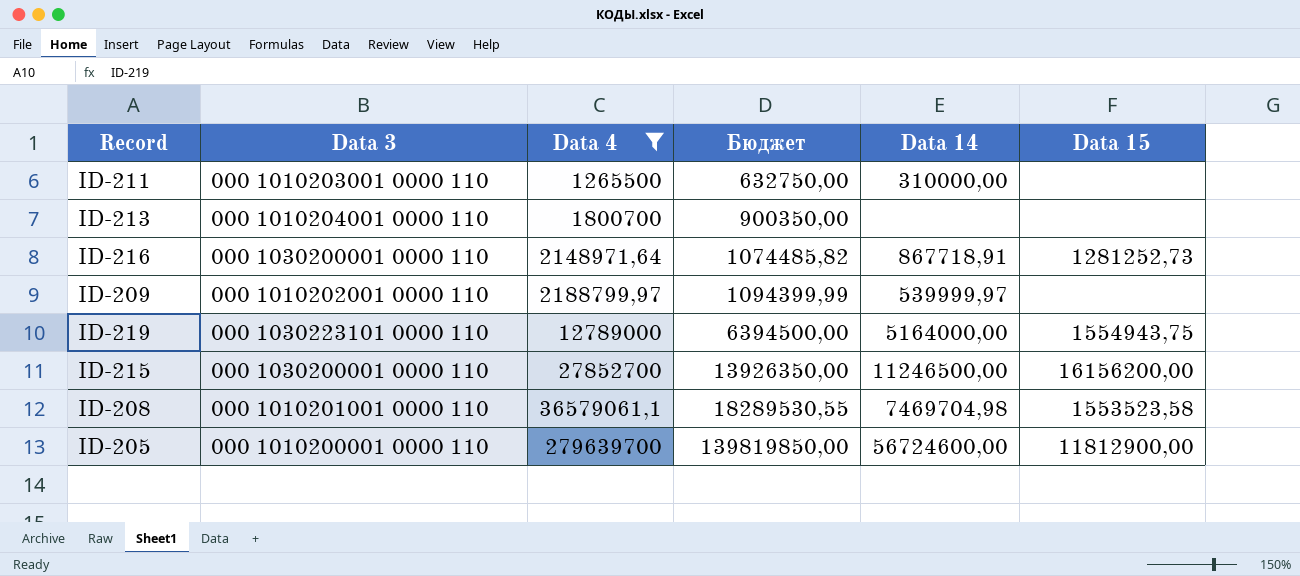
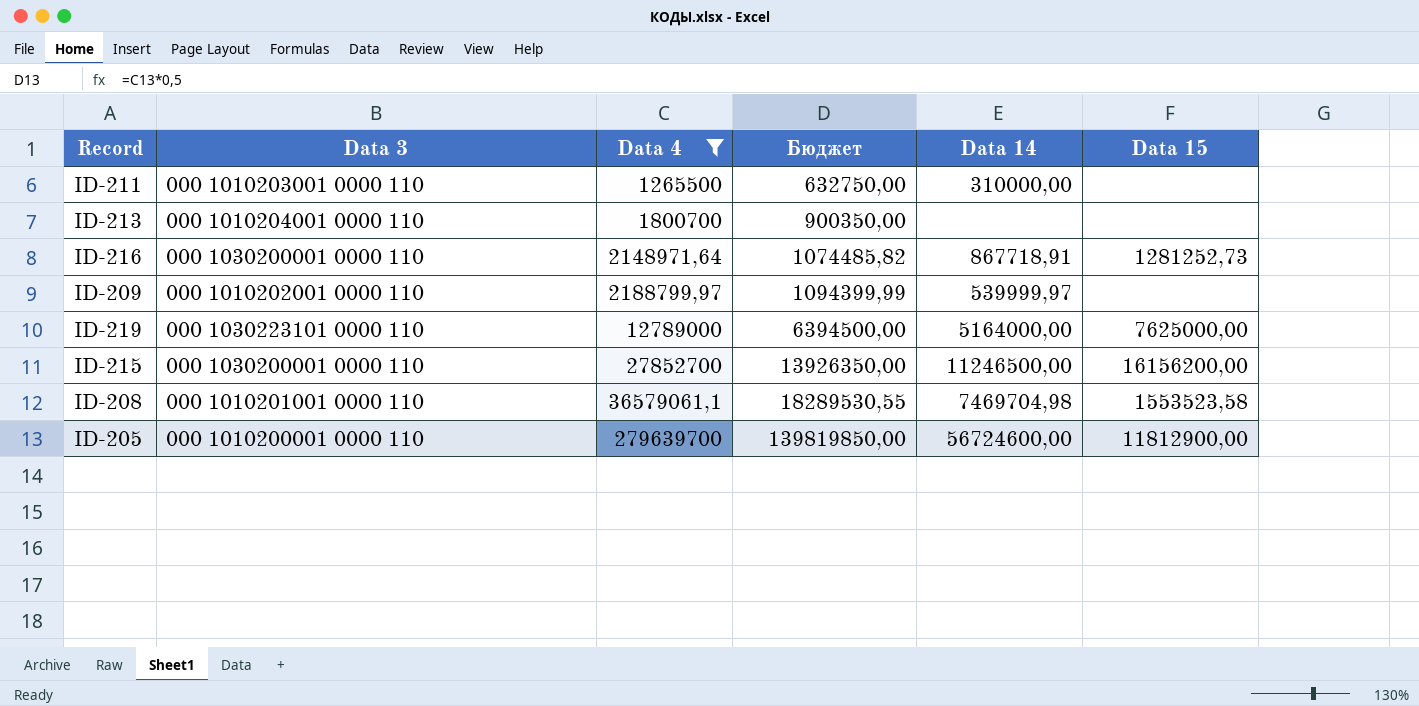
ID-219 | Data 15: 1554943,75 -> 7625000,00

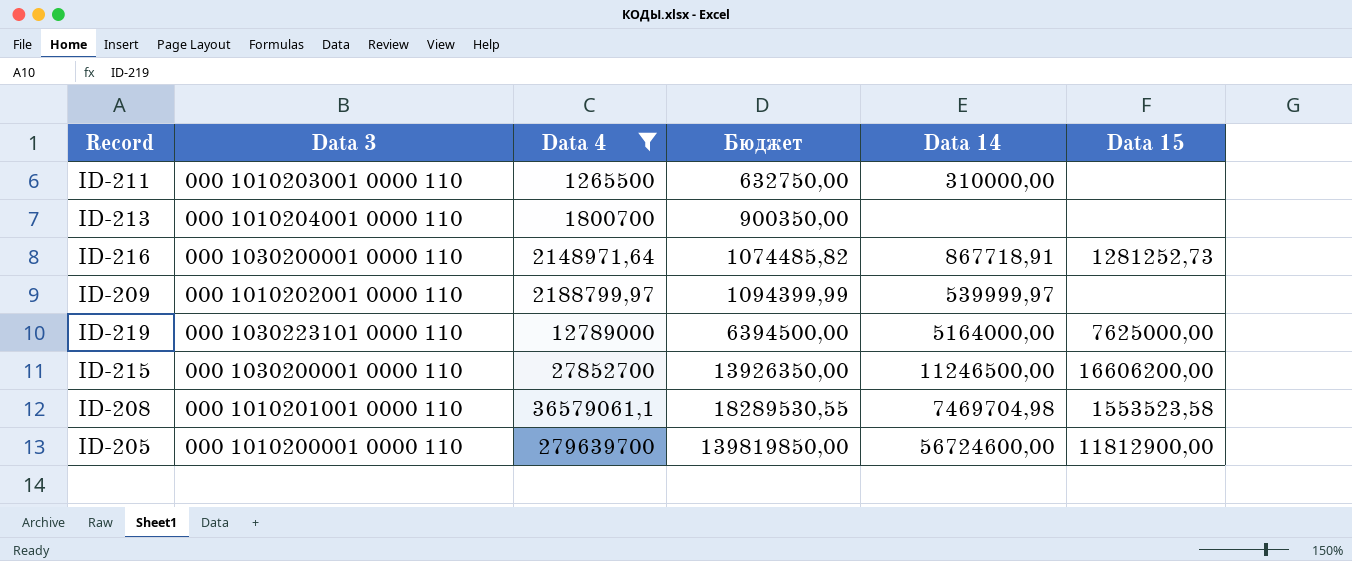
ID-215 | Data 15: 16156200,00 -> 16606200,00

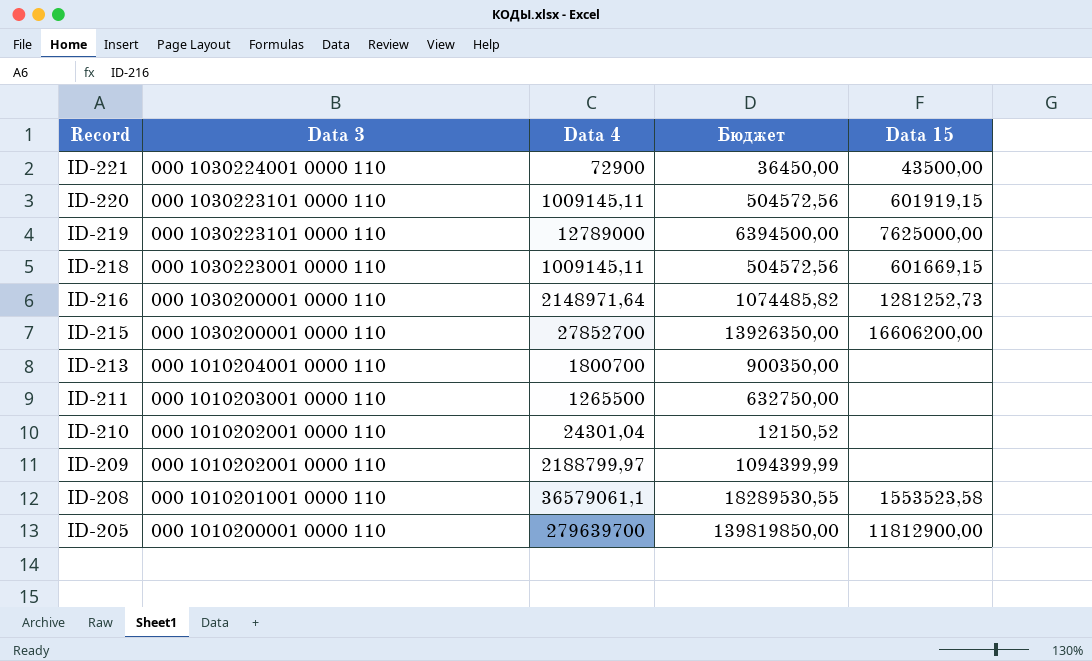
filter: Data 4 >= 1265500 -> none
row order: Data 4 ascending -> Record descending
column Data 14 | position: 5 -> none

